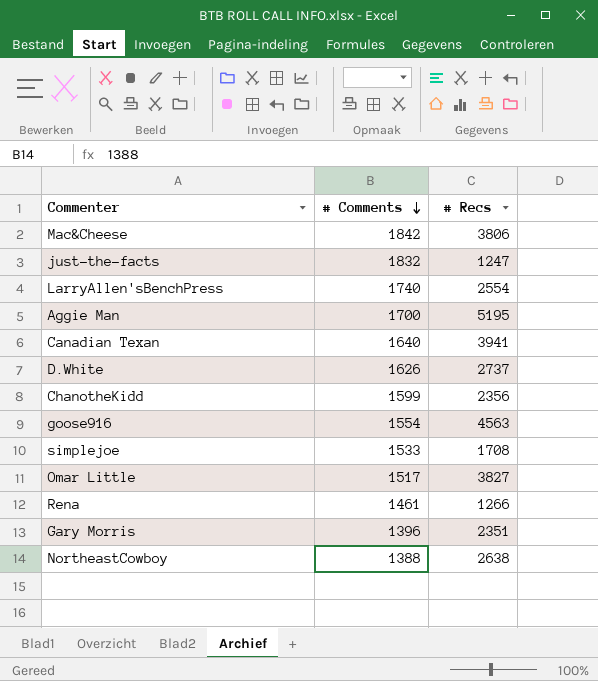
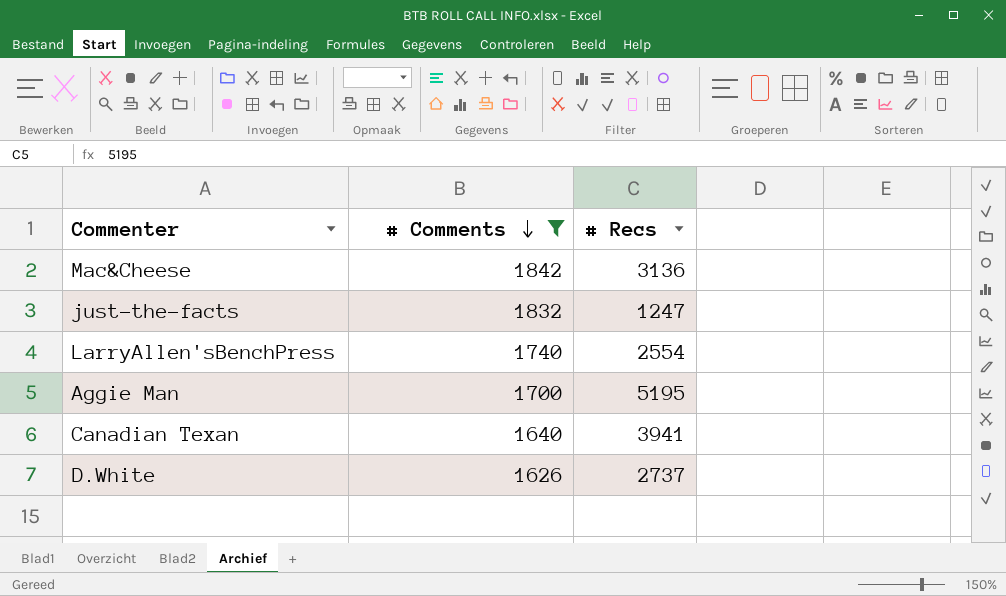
filter: none -> # Comments >= 1626
Mac&Cheese | # Recs: 3806 -> 3136

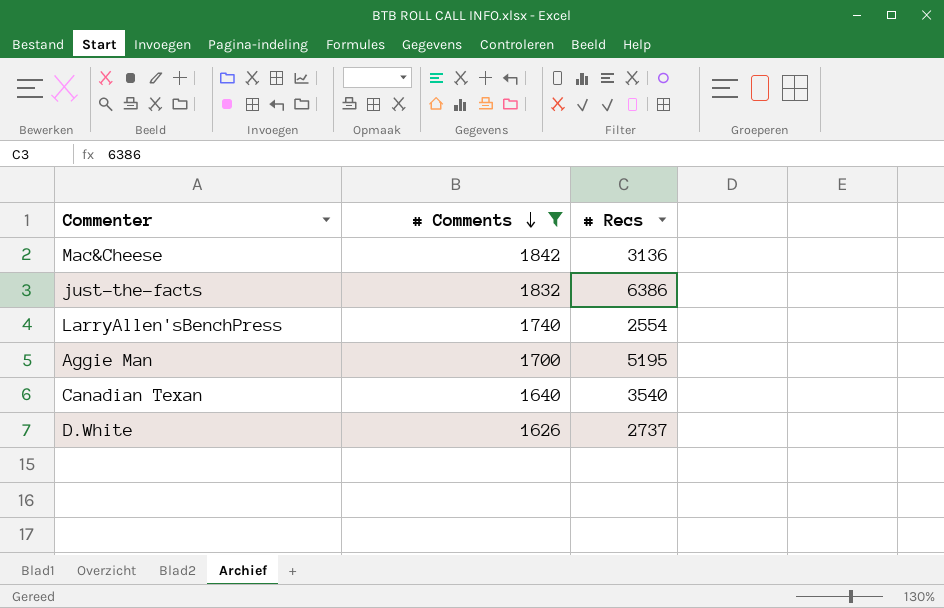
just-the-facts | # Recs: 1247 -> 6386
Canadian Texan | # Recs: 3941 -> 3540

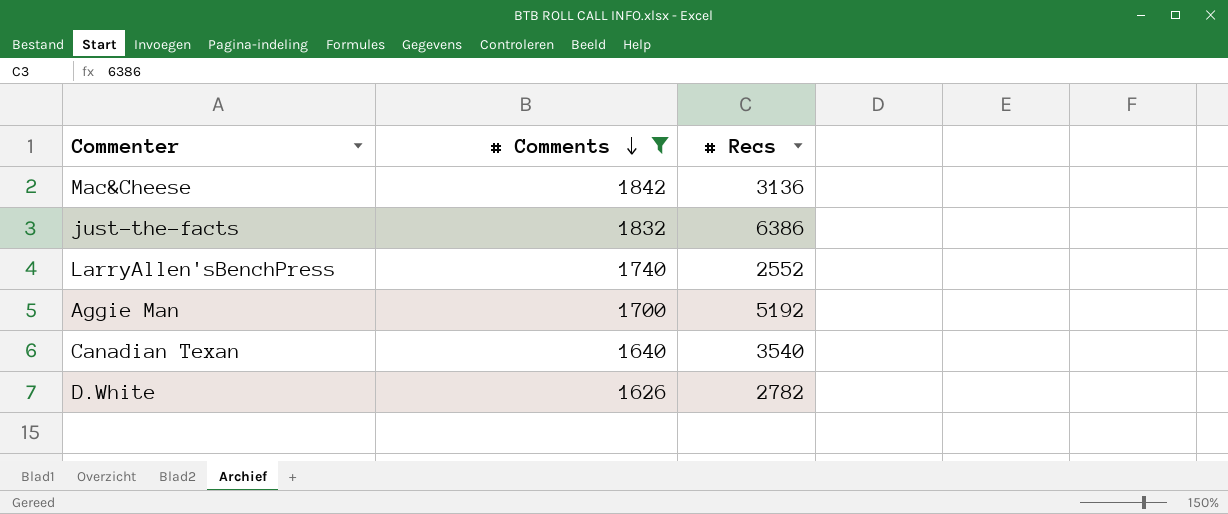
LarryAllen'sBenchPress | # Recs: 2554 -> 2552
Aggie Man | # Recs: 5195 -> 5192
D.White | # Recs: 2737 -> 2782

